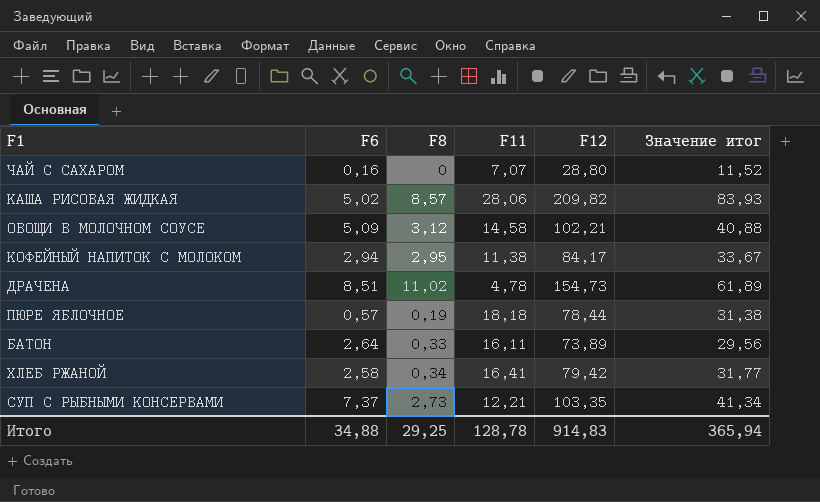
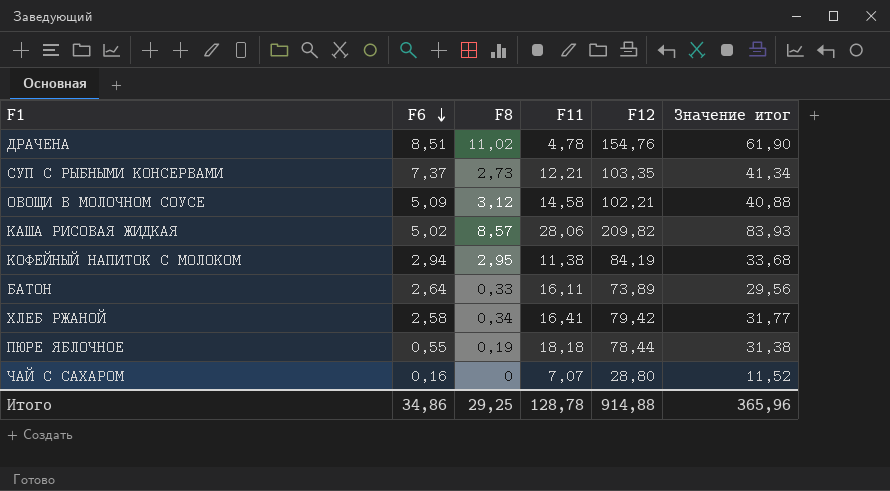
row order: none -> F6 descending
ДРАЧЕНА | F12: 154,73 -> 154,76
ДРАЧЕНА | Значение итог: 61,89 -> 61,90
КОФЕЙНЫЙ НАПИТОК С МОЛОКОМ | F12: 84,17 -> 84,19
КОФЕЙНЫЙ НАПИТОК С МОЛОКОМ | Значение итог: 33,67 -> 33,68
ПЮРЕ ЯБЛОЧНОЕ | F6: 0,57 -> 0,55
Итого | F6: 34,88 -> 34,86
Итого | F12: 914,83 -> 914,88
Итого | Значение итог: 365,94 -> 365,96

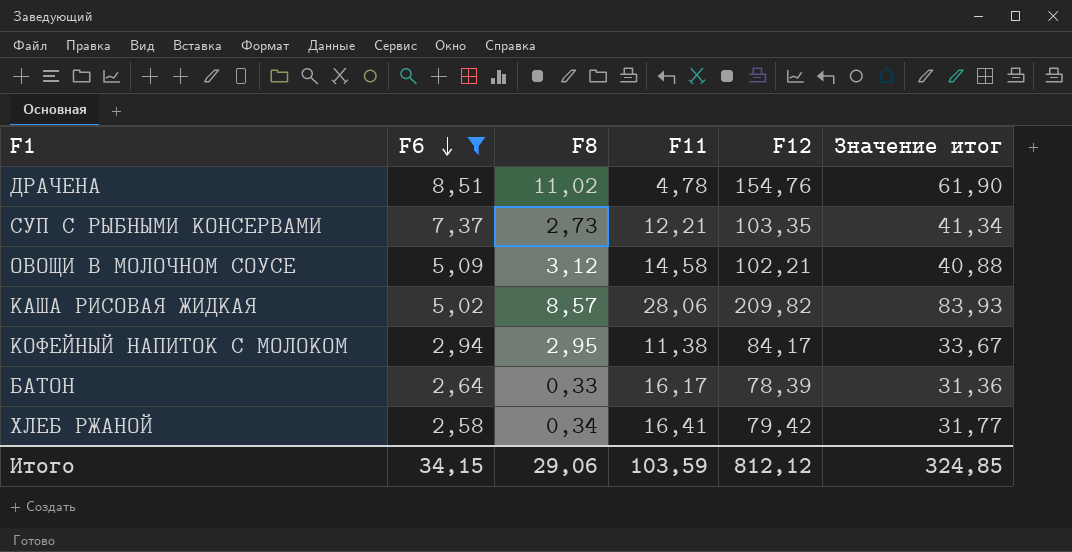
filter: none -> F6 >= 2,58
КОФЕЙНЫЙ НАПИТОК С МОЛОКОМ | F12: 84,19 -> 84,17
КОФЕЙНЫЙ НАПИТОК С МОЛОКОМ | Значение итог: 33,68 -> 33,67
БАТОН | F11: 16,11 -> 16,17
БАТОН | F12: 73,89 -> 78,39
БАТОН | Значение итог: 29,56 -> 31,36
Итого | F6: 34,86 -> 34,15
Итого | F8: 29,25 -> 29,06
Итого | F11: 128,78 -> 103,59
Итого | F12: 914,88 -> 812,12
Итого | Значение итог: 365,96 -> 324,85

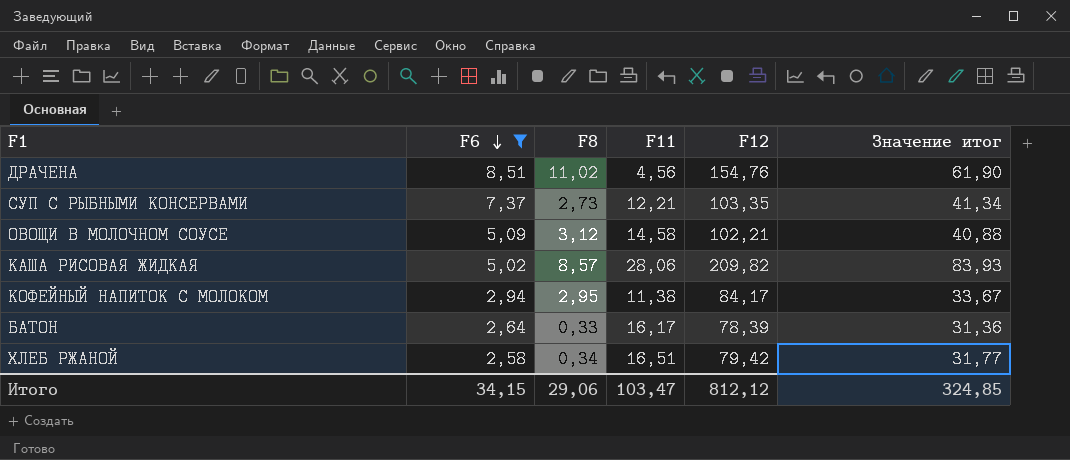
ДРАЧЕНА | F11: 4,78 -> 4,56
ХЛЕБ РЖАНОЙ | F11: 16,41 -> 16,51
Итого | F11: 103,59 -> 103,47

